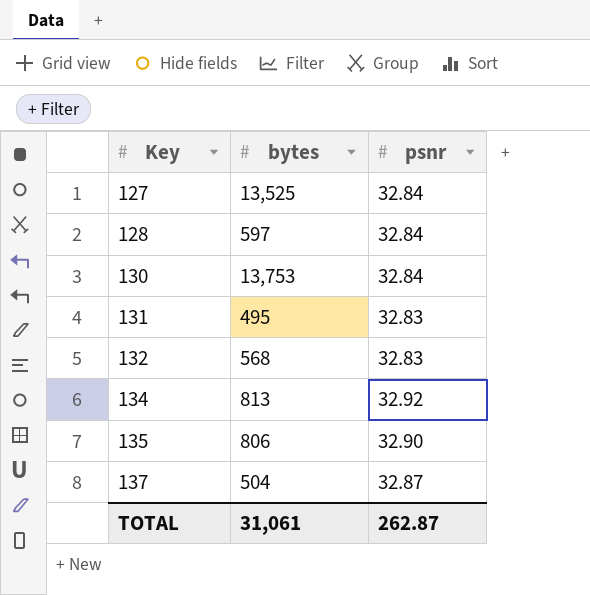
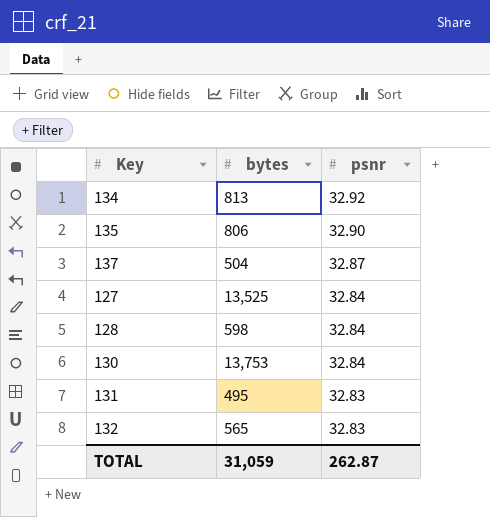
row order: Key ascending -> psnr descending
128 | bytes: 597 -> 598
132 | bytes: 568 -> 565
TOTAL | bytes: 31,061 -> 31,059

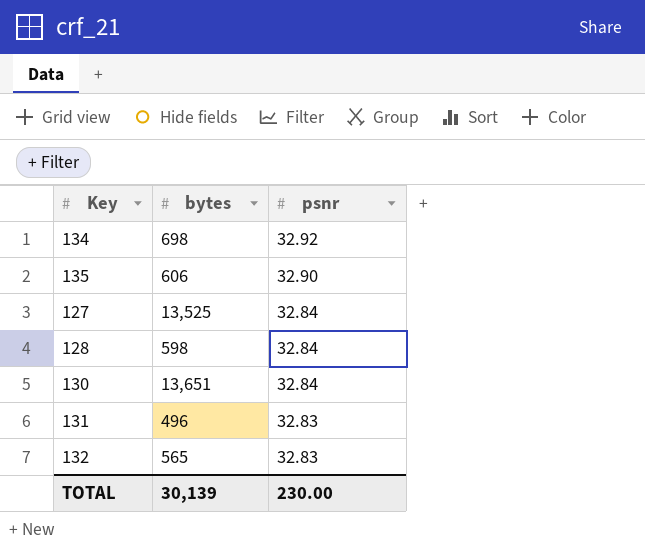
row 137: 504 | 32.87 -> none
134 | bytes: 813 -> 698
135 | bytes: 806 -> 606
130 | bytes: 13,753 -> 13,651
131 | bytes: 495 -> 496
TOTAL | bytes: 31,059 -> 30,139
TOTAL | psnr: 262.87 -> 230.00

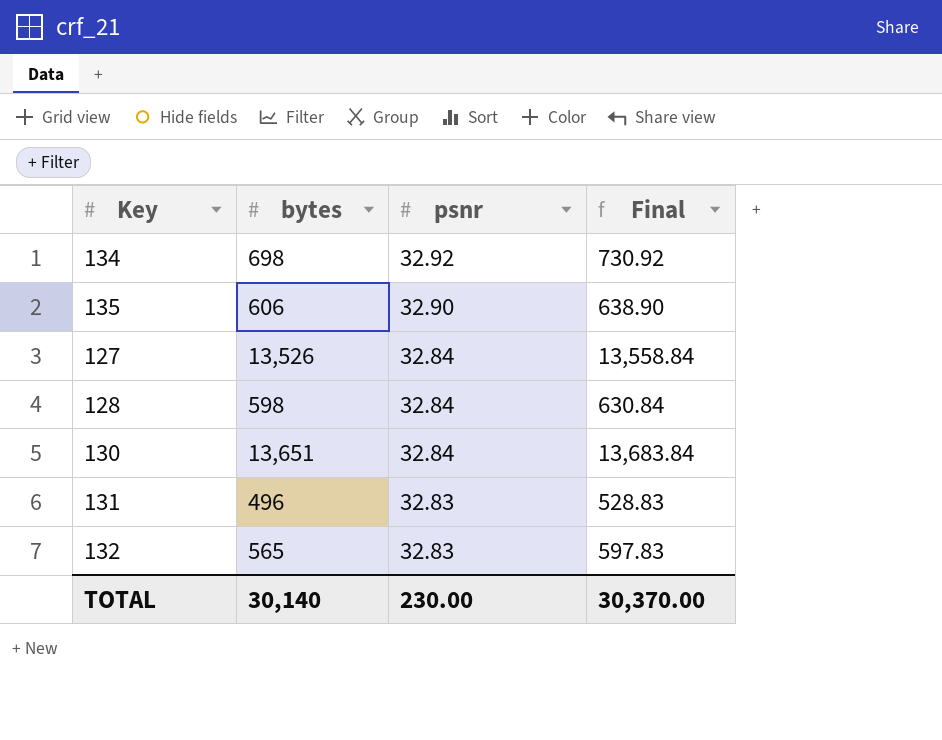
column Final | formula: none -> [bytes] + [psnr]
127 | bytes: 13,525 -> 13,526
TOTAL | bytes: 30,139 -> 30,140

